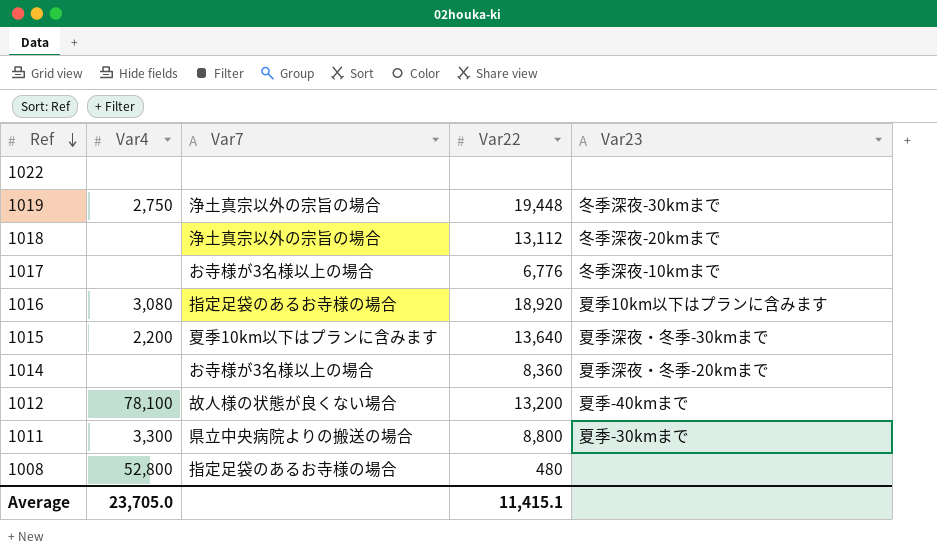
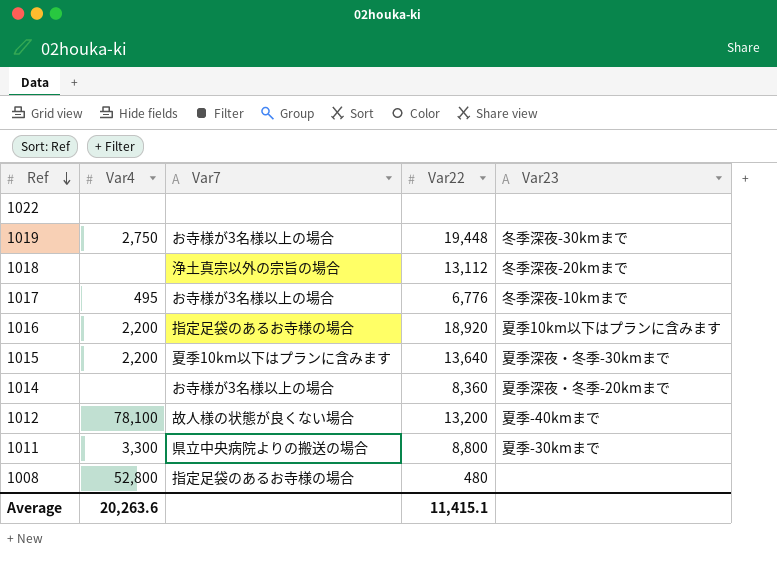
1019 | Var7: 浄土真宗以外の宗旨の場合 -> お寺様が3名様以上の場合
1017 | Var4: none -> 495
1016 | Var4: 3,080 -> 2,200
Average | Var4: 23,705.0 -> 20,263.6

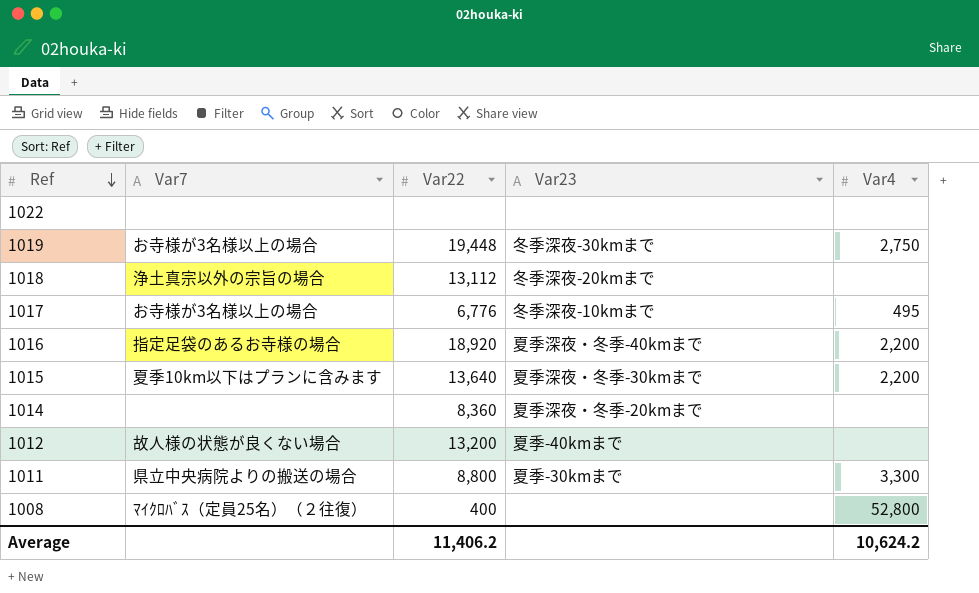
column Var4 | position: 2 -> 5
1016 | Var23: 夏季10km以下はプランに含みます -> 夏季深夜・冬季-40kmまで
1014 | Var7: お寺様が3名様以上の場合 -> none
1012 | Var4: 78,100 -> none
1008 | Var7: 指定足袋のあるお寺様の場合 -> ﾏｲｸﾛﾊﾞｽ（定員25名）（２往復）
1008 | Var22: 480 -> 400
Average | Var22: 11,415.1 -> 11,406.2
Average | Var4: 20,263.6 -> 10,624.2

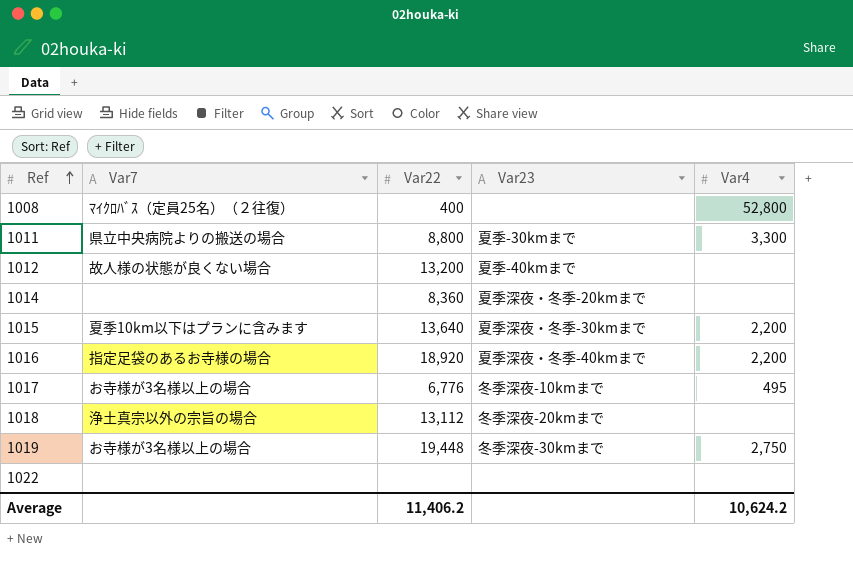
row order: Ref descending -> Ref ascending

